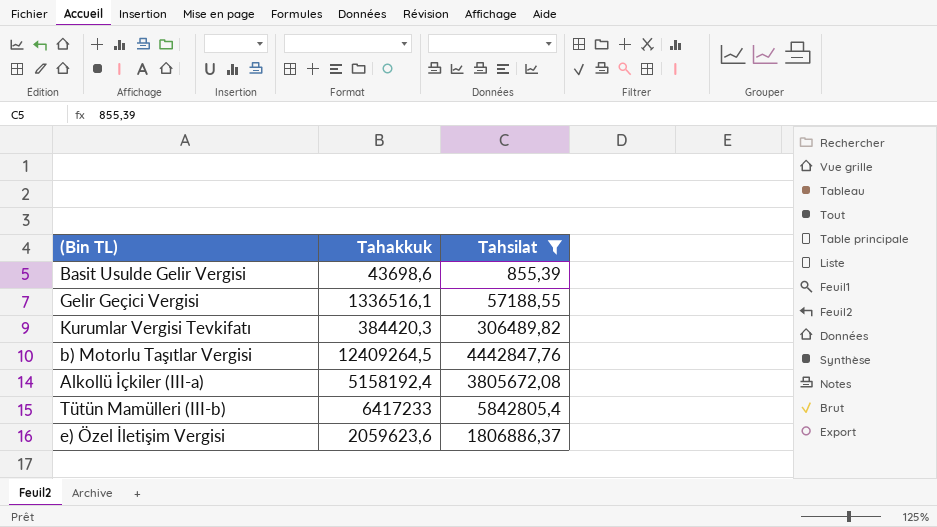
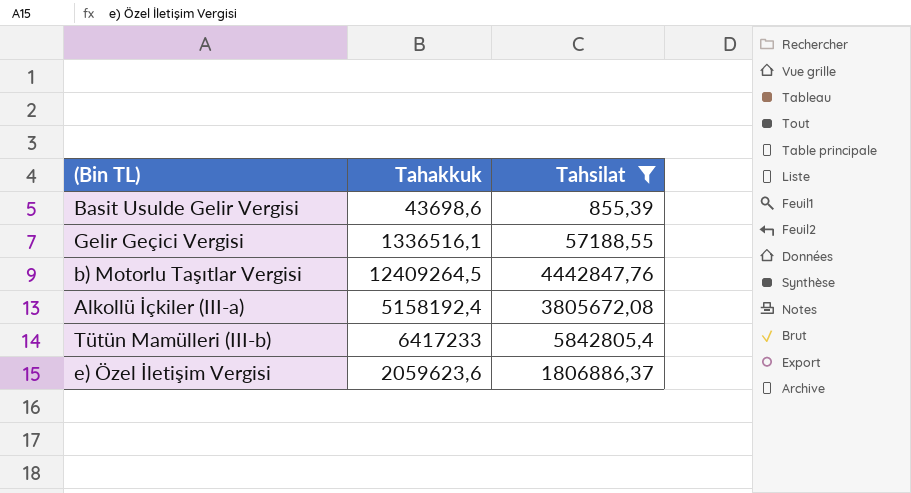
row Kurumlar Vergisi Tevkifatı: 384420,3 | 306489,82 -> none

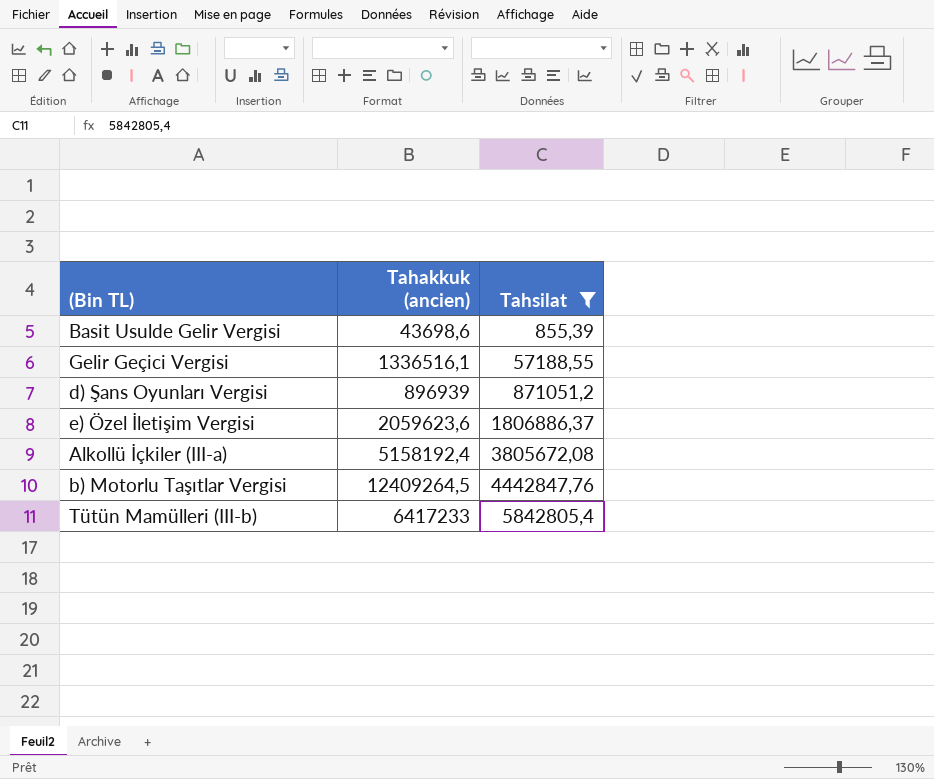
row order: none -> Tahsilat ascending
column name: Tahakkuk -> Tahakkuk (ancien)
row d) Şans Oyunları Vergisi: none -> 896939 | 871051,2

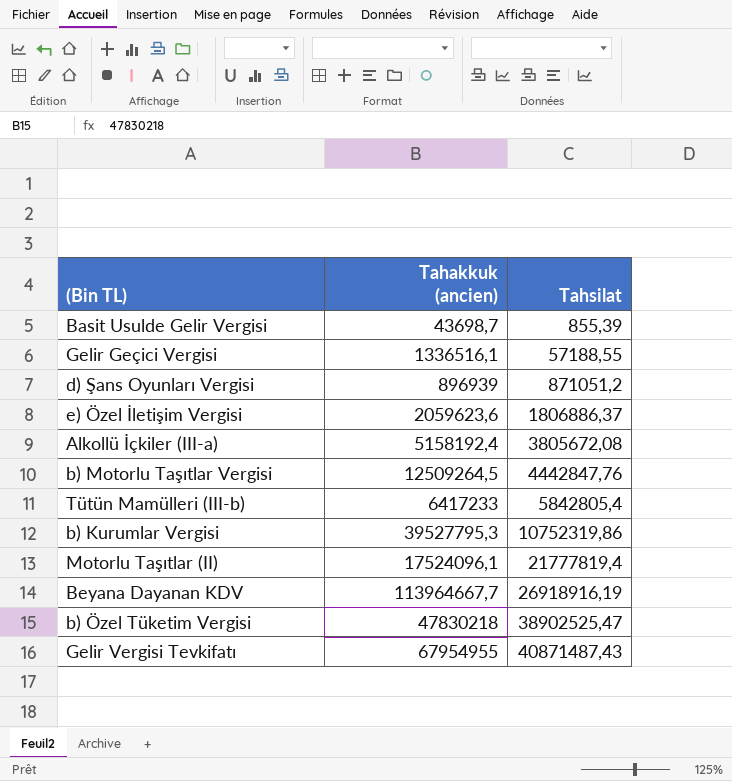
filter: Tahsilat <= 5842805,4 -> none
Basit Usulde Gelir Vergisi | Tahakkuk (ancien): 43698,6 -> 43698,7
b) Motorlu Taşıtlar Vergisi | Tahakkuk (ancien): 12409264,5 -> 12509264,5

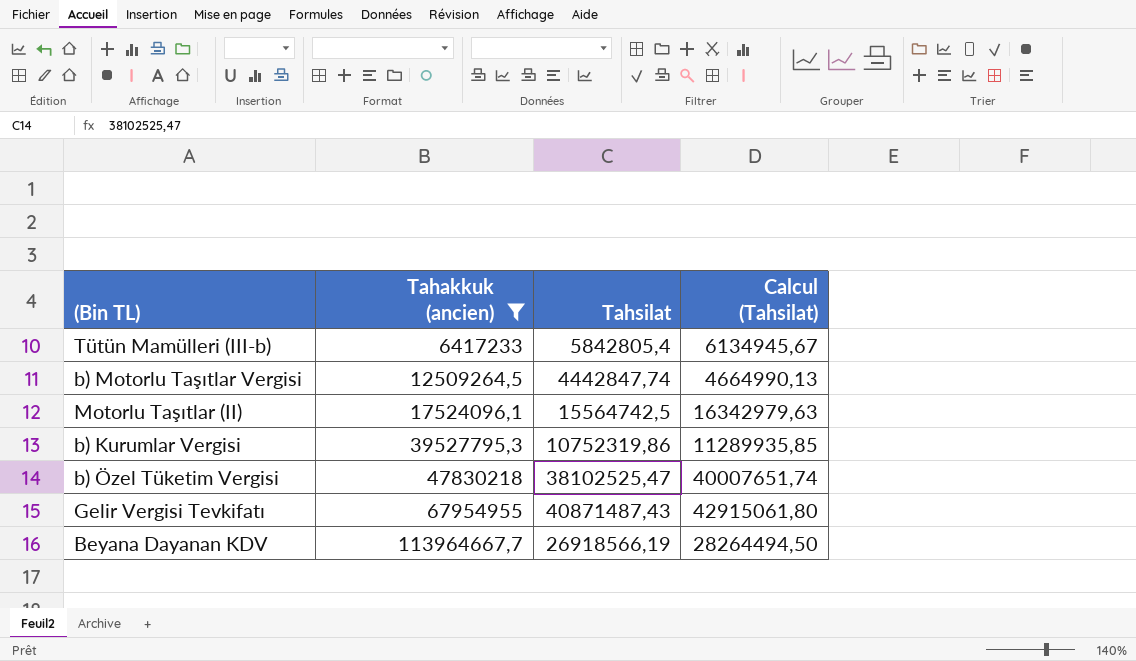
filter: none -> Tahakkuk (ancien) >= 6417233
row order: Tahsilat ascending -> Tahakkuk (ancien) ascending
column Calcul (Tahsilat) | formula: none -> [Tahsilat] * 1,05
b) Motorlu Taşıtlar Vergisi | Tahsilat: 4442847,76 -> 4442847,74
Motorlu Taşıtlar (II) | Tahsilat: 21777819,4 -> 15564742,5
b) Özel Tüketim Vergisi | Tahsilat: 38902525,47 -> 38102525,47
Beyana Dayanan KDV | Tahsilat: 26918916,19 -> 26918566,19

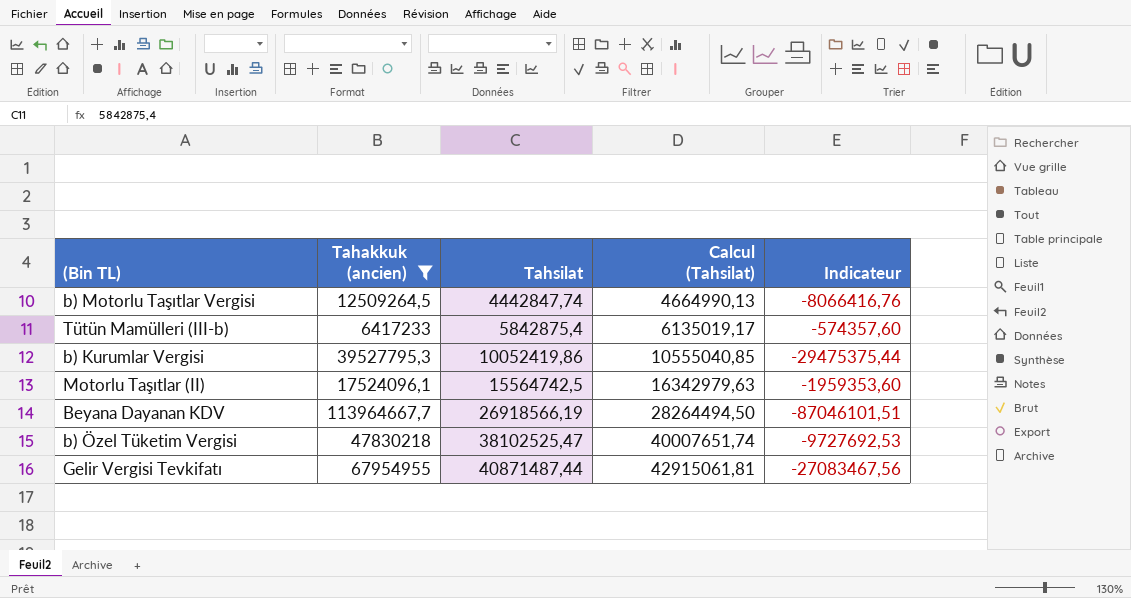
row order: Tahakkuk (ancien) ascending -> Tahsilat ascending
column Indicateur | formula: none -> [Tahsilat] - [Tahakkuk (ancien)]
Tütün Mamülleri (III-b) | Tahsilat: 5842805,4 -> 5842875,4
Tütün Mamülleri (III-b) | Calcul (Tahsilat): 6134945,67 -> 6135019,17
b) Kurumlar Vergisi | Tahsilat: 10752319,86 -> 10052419,86
b) Kurumlar Vergisi | Calcul (Tahsilat): 11289935,85 -> 10555040,85
Gelir Vergisi Tevkifatı | Tahsilat: 40871487,43 -> 40871487,44
Gelir Vergisi Tevkifatı | Calcul (Tahsilat): 42915061,80 -> 42915061,81

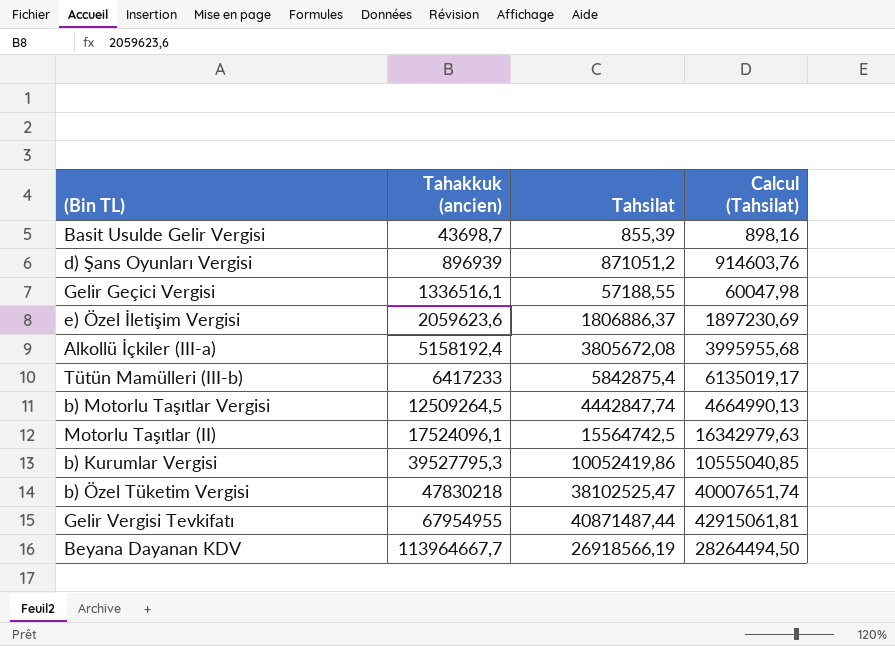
filter: Tahakkuk (ancien) >= 6417233 -> none
row order: Tahsilat ascending -> Tahakkuk (ancien) ascending
column Indicateur | formula: [Tahsilat] - [Tahakkuk (ancien)] -> none

